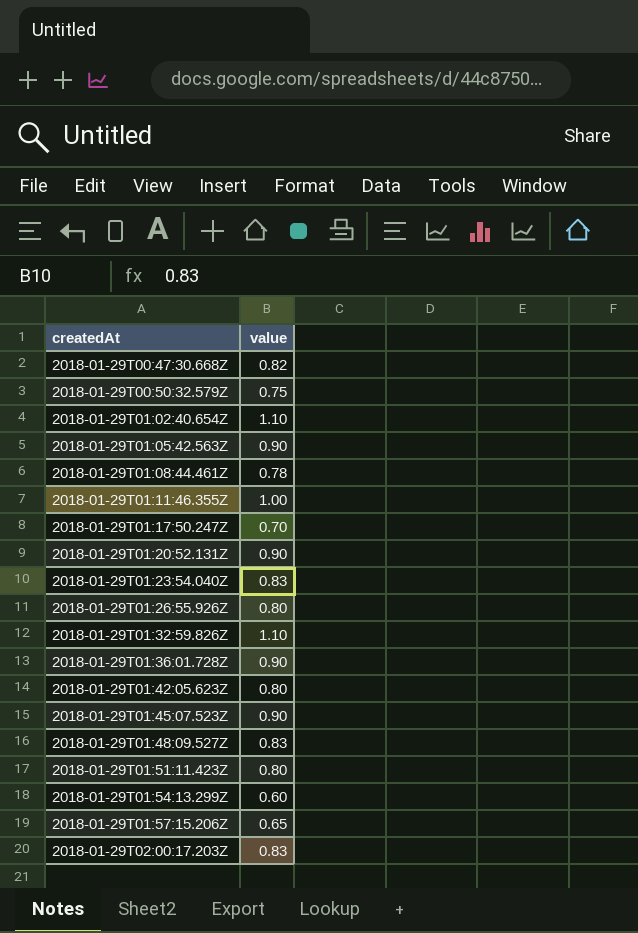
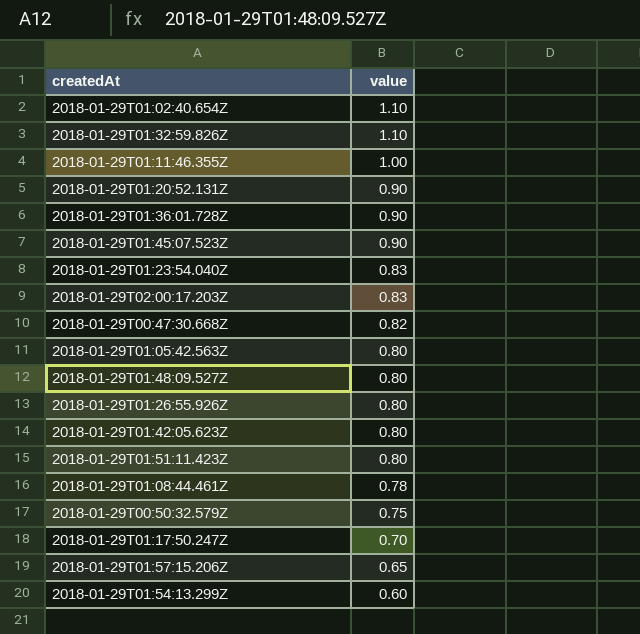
row order: createdAt ascending -> value descending
2018-01-29T01:05:42.563Z | value: 0.90 -> 0.80
2018-01-29T01:48:09.527Z | value: 0.83 -> 0.80

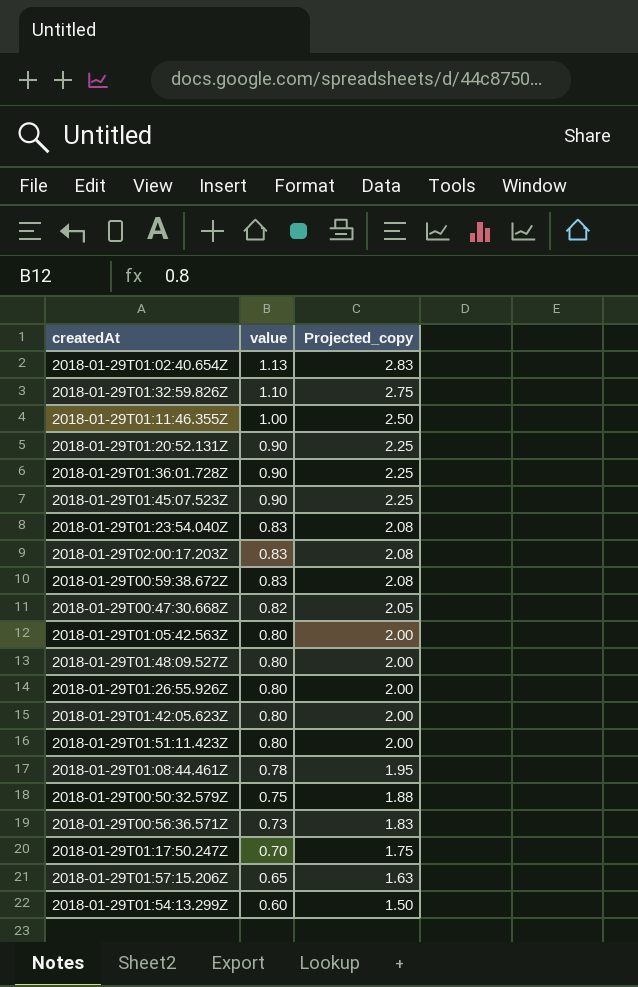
column Projected_copy | formula: none -> [value] * 2.5
2018-01-29T01:02:40.654Z | value: 1.10 -> 1.13
row 2018-01-29T00:59:38.672Z: none -> 0.83 | 2.08
row 2018-01-29T00:56:36.571Z: none -> 0.73 | 1.83

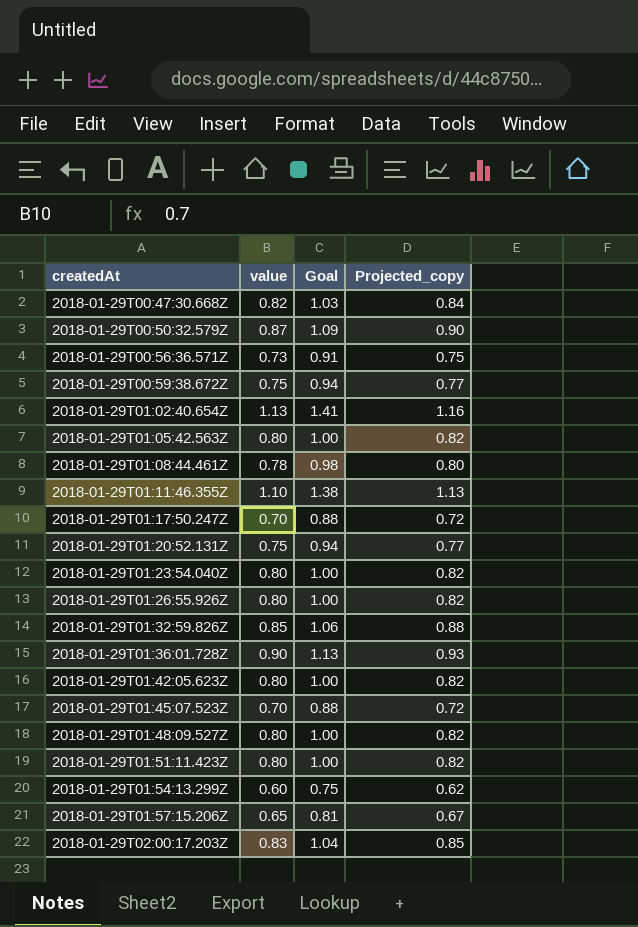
row order: value descending -> createdAt ascending
column Goal | formula: none -> [value] * 1.25
column Projected_copy | formula: [value] * 2.5 -> [value] * 1.03
2018-01-29T00:50:32.579Z | value: 0.75 -> 0.87
2018-01-29T00:59:38.672Z | value: 0.83 -> 0.75
2018-01-29T01:11:46.355Z | value: 1.00 -> 1.10
2018-01-29T01:20:52.131Z | value: 0.90 -> 0.75
2018-01-29T01:23:54.040Z | value: 0.83 -> 0.80
2018-01-29T01:32:59.826Z | value: 1.10 -> 0.85
2018-01-29T01:45:07.523Z | value: 0.90 -> 0.70

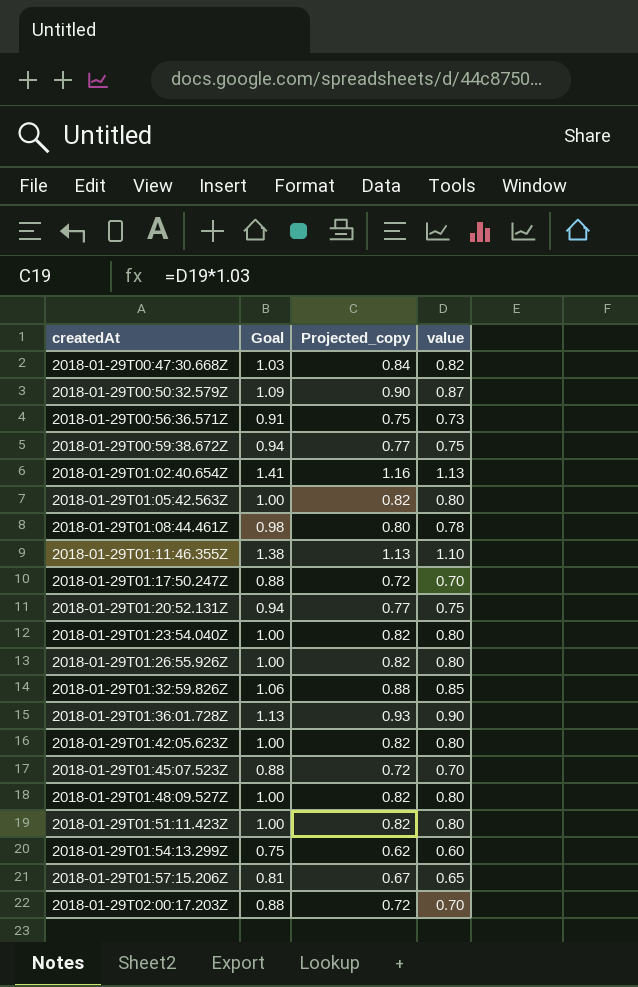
column value | position: 2 -> 4
2018-01-29T02:00:17.203Z | Goal: 1.04 -> 0.88
2018-01-29T02:00:17.203Z | Projected_copy: 0.85 -> 0.72
2018-01-29T02:00:17.203Z | value: 0.83 -> 0.70

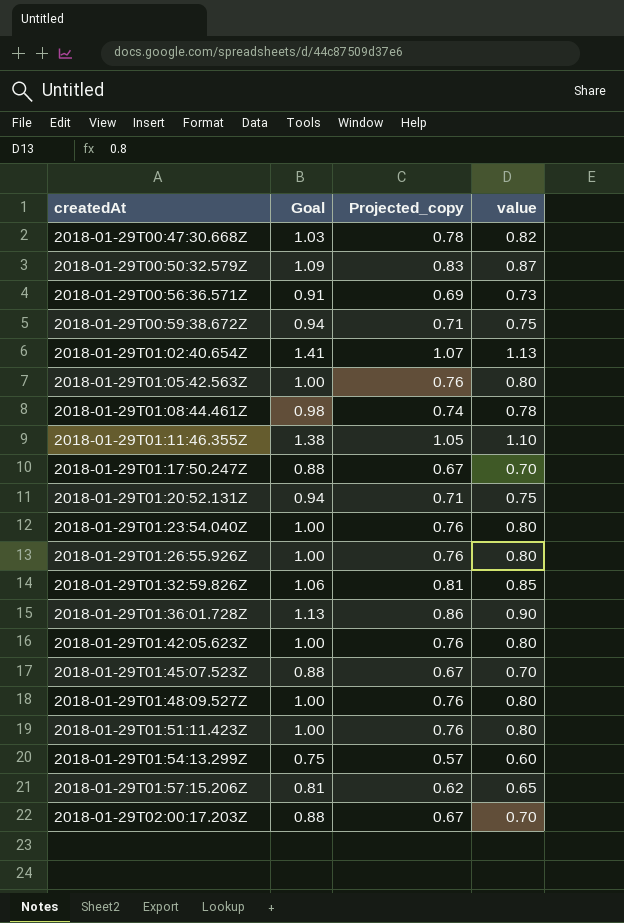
column Projected_copy | formula: [value] * 1.03 -> [value] * 0.95

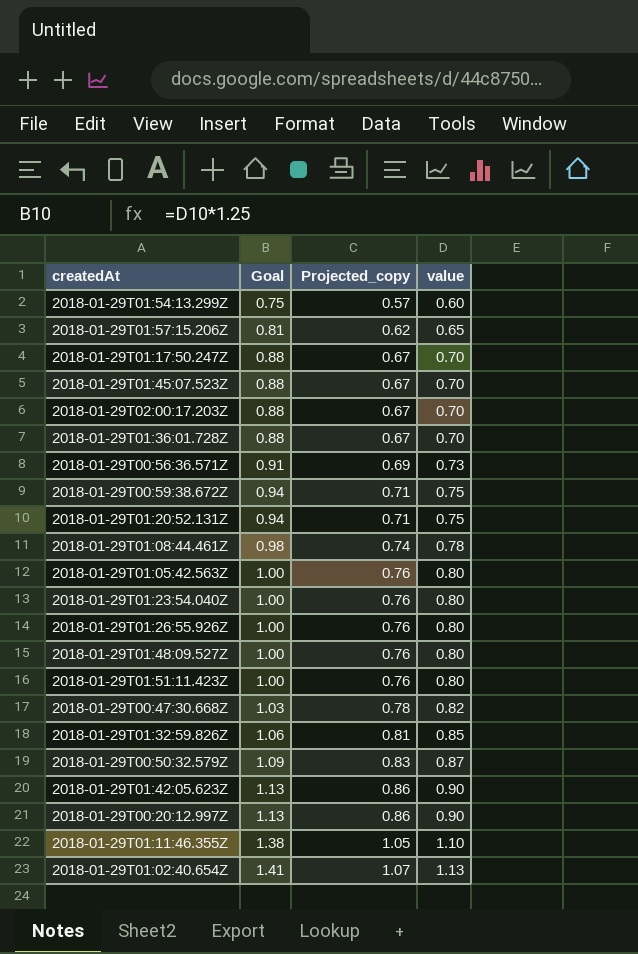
row order: createdAt ascending -> Goal ascending
2018-01-29T01:36:01.728Z | Goal: 1.13 -> 0.88
2018-01-29T01:36:01.728Z | Projected_copy: 0.86 -> 0.67
2018-01-29T01:36:01.728Z | value: 0.90 -> 0.70
2018-01-29T01:42:05.623Z | Goal: 1.00 -> 1.13
2018-01-29T01:42:05.623Z | Projected_copy: 0.76 -> 0.86
2018-01-29T01:42:05.623Z | value: 0.80 -> 0.90
row 2018-01-29T00:20:12.997Z: none -> 1.13 | 0.86 | 0.90

